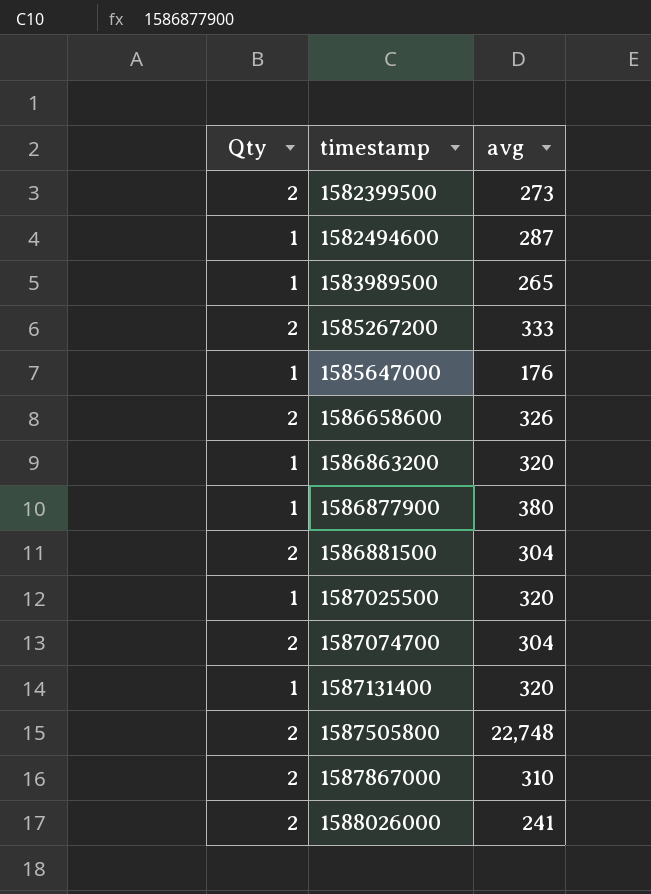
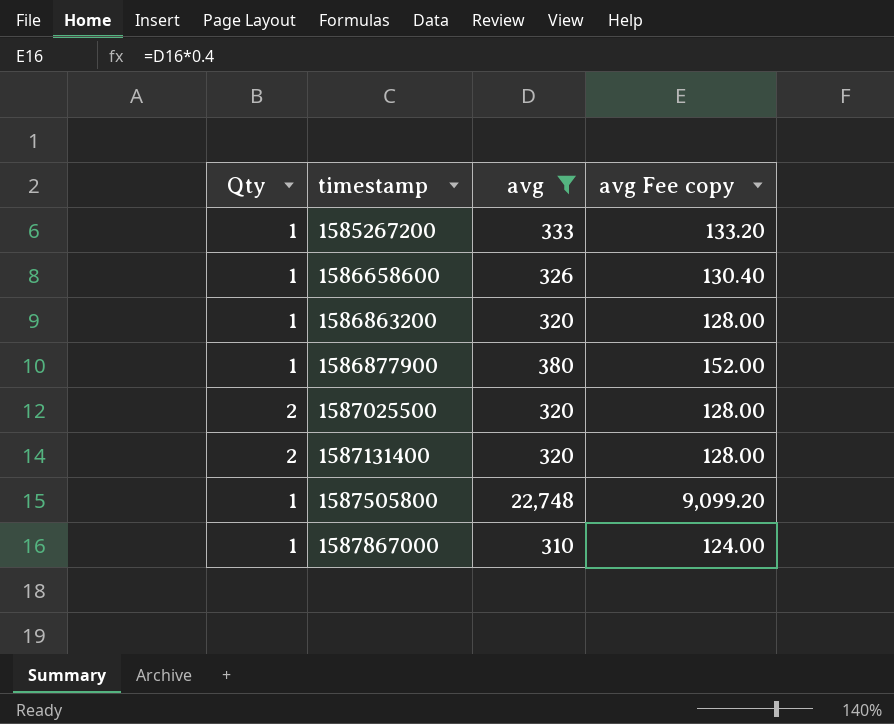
filter: none -> avg >= 310
column avg Fee copy | formula: none -> [avg] * 0.4
1585267200 | Qty: 2 -> 1
1586658600 | Qty: 2 -> 1
1587025500 | Qty: 1 -> 2
1587131400 | Qty: 1 -> 2
1587505800 | Qty: 2 -> 1
1587867000 | Qty: 2 -> 1

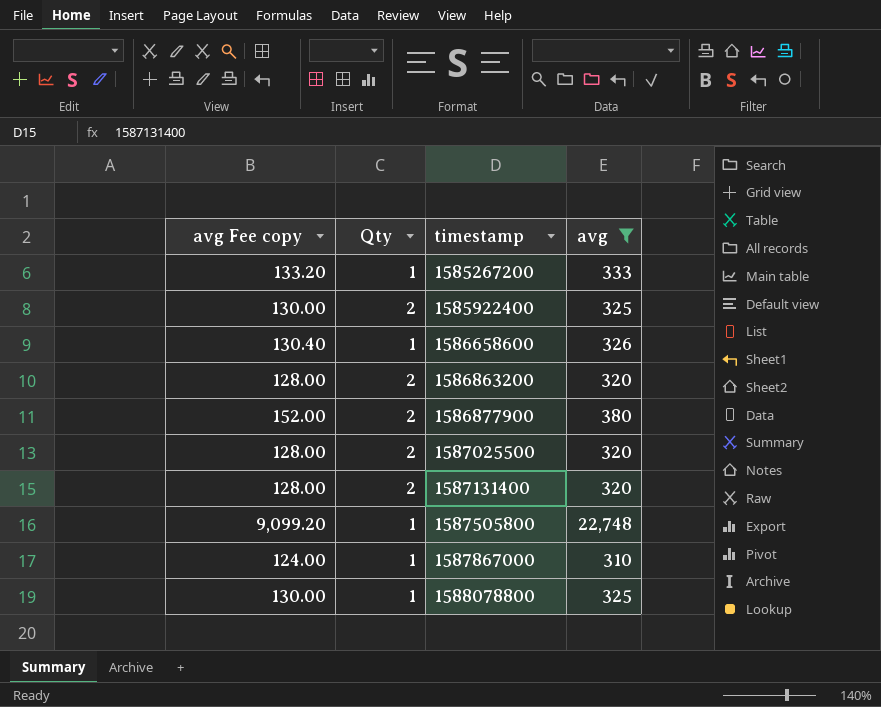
column avg Fee copy | position: 4 -> 1
row 1585922400: none -> 130.00 | 2 | 325
1586863200 | Qty: 1 -> 2
1586877900 | Qty: 1 -> 2
row 1588078800: none -> 130.00 | 1 | 325

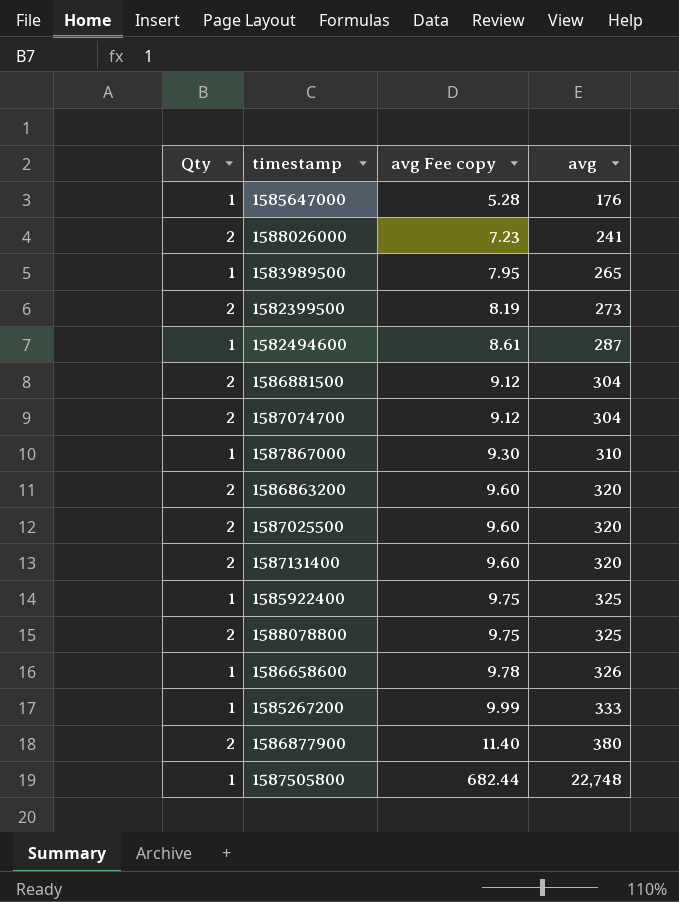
filter: avg >= 310 -> none
row order: timestamp ascending -> avg Fee copy ascending
column avg Fee copy | formula: [avg] * 0.4 -> [avg] * 0.03
column avg Fee copy | position: 1 -> 3
1585922400 | Qty: 2 -> 1
1588078800 | Qty: 1 -> 2

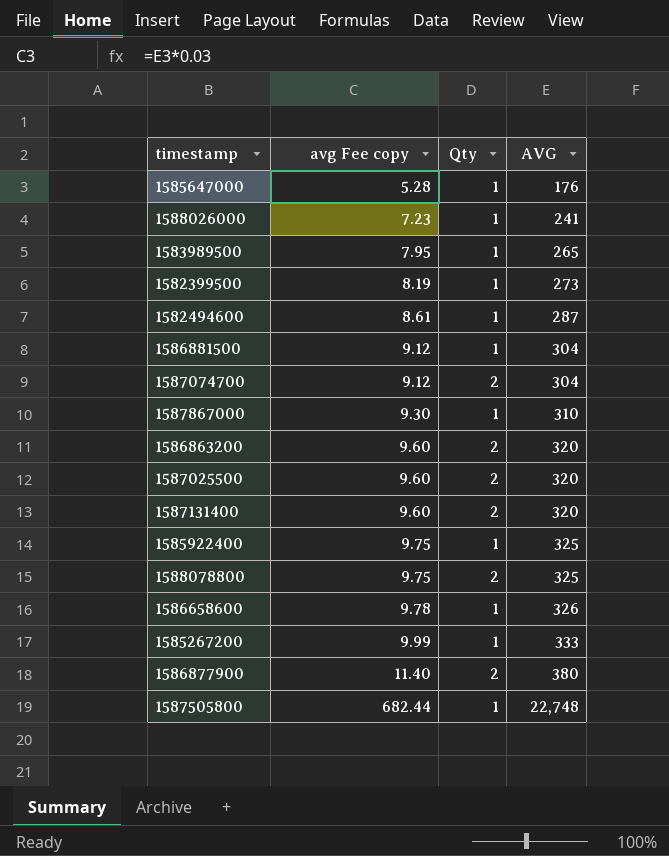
column Qty | position: 1 -> 3
column name: avg -> AVG
1588026000 | Qty: 2 -> 1
1582399500 | Qty: 2 -> 1
1586881500 | Qty: 2 -> 1

